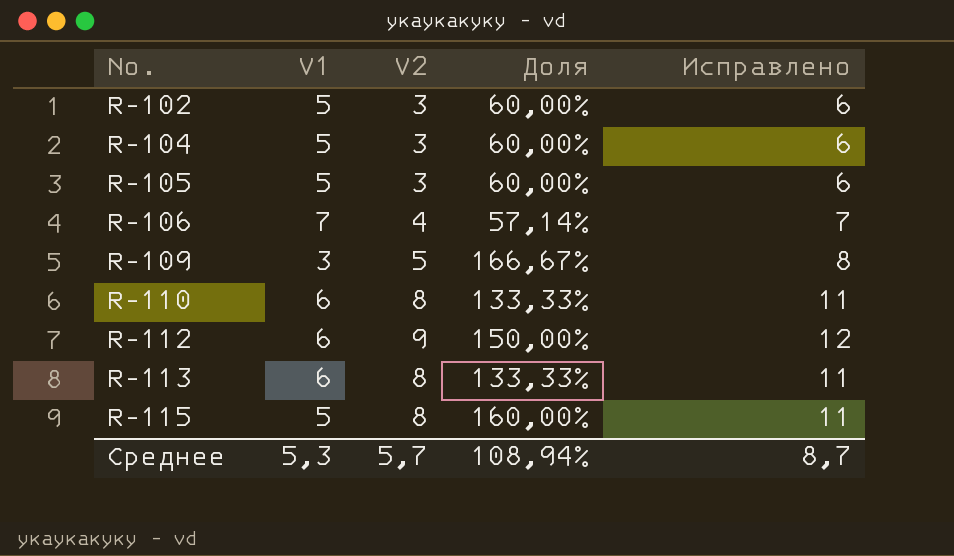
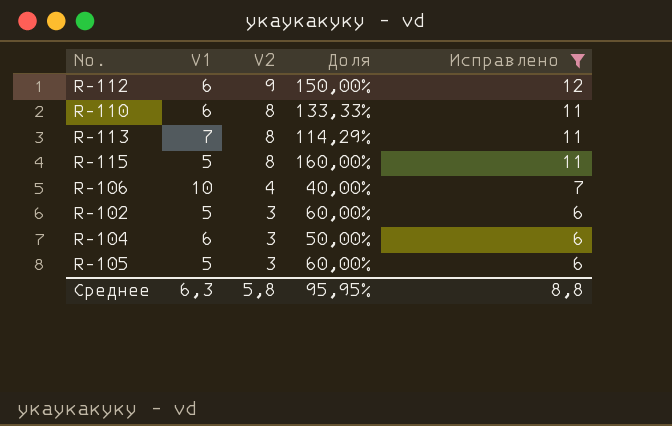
filter: none -> Исправлено != 8
row order: No. ascending -> V2 descending
R-113 | V1: 6 -> 7
R-113 | Доля: 133,33% -> 114,29%
R-106 | V1: 7 -> 10
R-106 | Доля: 57,14% -> 40,00%
R-104 | V1: 5 -> 6
R-104 | Доля: 60,00% -> 50,00%
Среднее | V1: 5,3 -> 6,3
Среднее | V2: 5,7 -> 5,8
Среднее | Доля: 108,94% -> 95,95%
Среднее | Исправлено: 8,7 -> 8,8

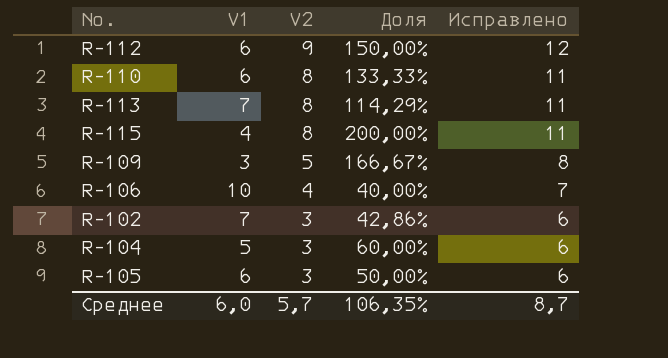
filter: Исправлено != 8 -> none
R-115 | V1: 5 -> 4
R-115 | Доля: 160,00% -> 200,00%
R-102 | V1: 5 -> 7
R-102 | Доля: 60,00% -> 42,86%
R-104 | V1: 6 -> 5
R-104 | Доля: 50,00% -> 60,00%
R-105 | V1: 5 -> 6
R-105 | Доля: 60,00% -> 50,00%
Среднее | V1: 6,3 -> 6,0
Среднее | V2: 5,8 -> 5,7
Среднее | Доля: 95,95% -> 106,35%
Среднее | Исправлено: 8,8 -> 8,7

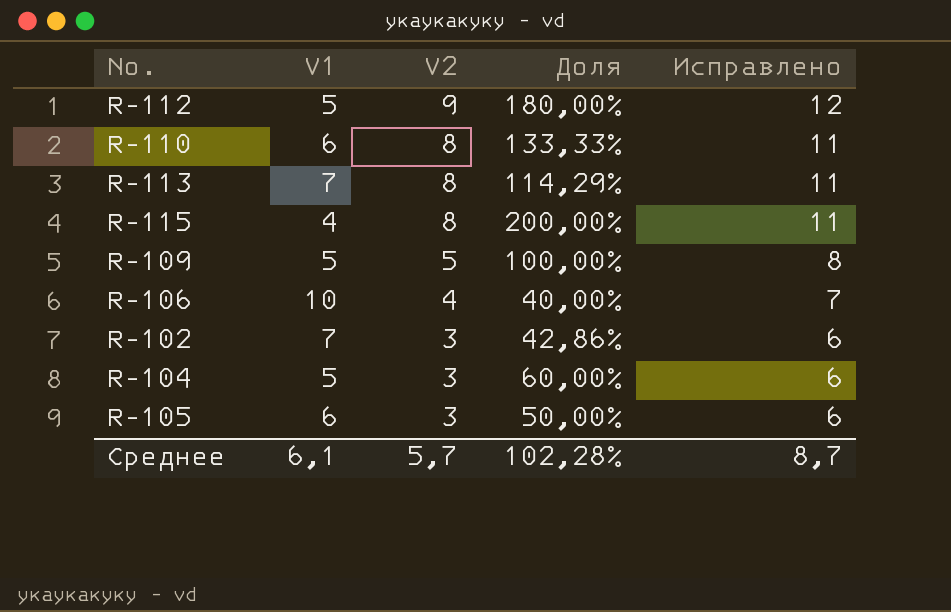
R-112 | V1: 6 -> 5
R-112 | Доля: 150,00% -> 180,00%
R-109 | V1: 3 -> 5
R-109 | Доля: 166,67% -> 100,00%
Среднее | V1: 6,0 -> 6,1
Среднее | Доля: 106,35% -> 102,28%

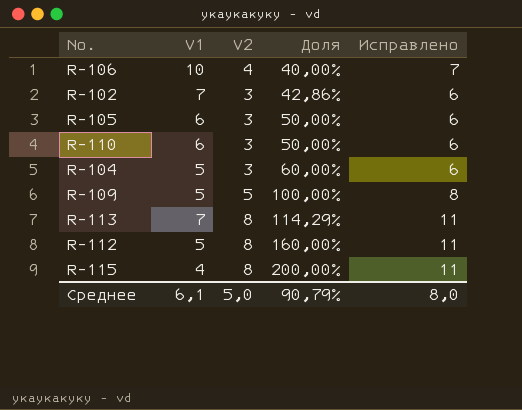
row order: V2 descending -> Доля ascending
R-110 | V2: 8 -> 3
R-110 | Доля: 133,33% -> 50,00%
R-110 | Исправлено: 11 -> 6
R-112 | V2: 9 -> 8
R-112 | Доля: 180,00% -> 160,00%
R-112 | Исправлено: 12 -> 11
Среднее | V2: 5,7 -> 5,0
Среднее | Доля: 102,28% -> 90,79%
Среднее | Исправлено: 8,7 -> 8,0

